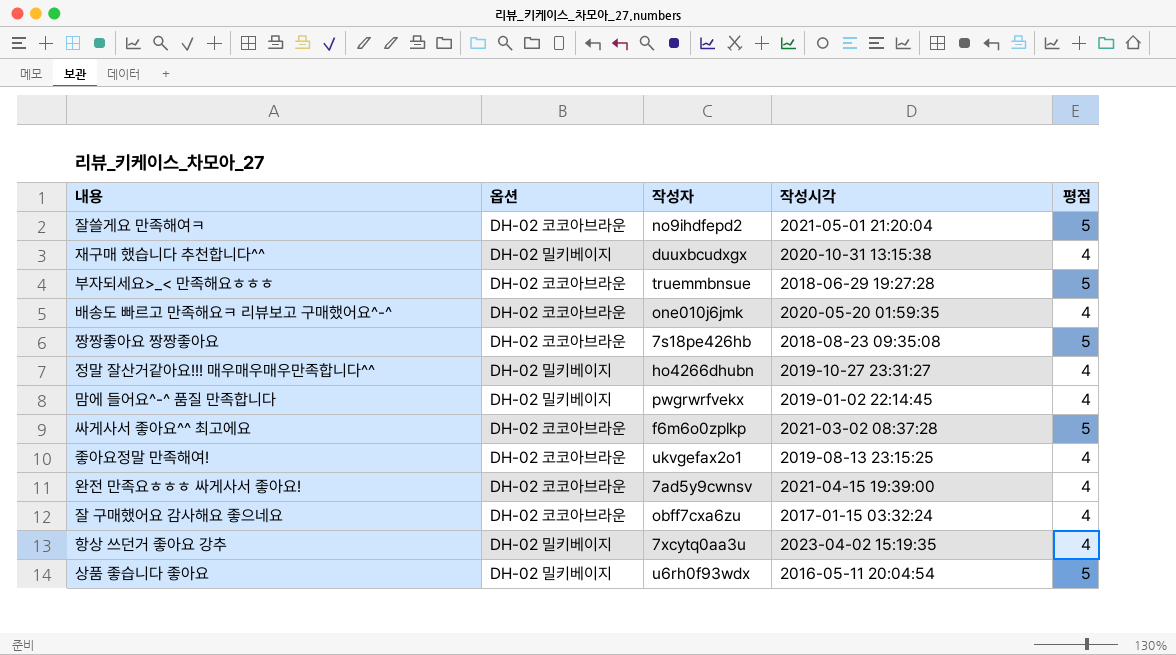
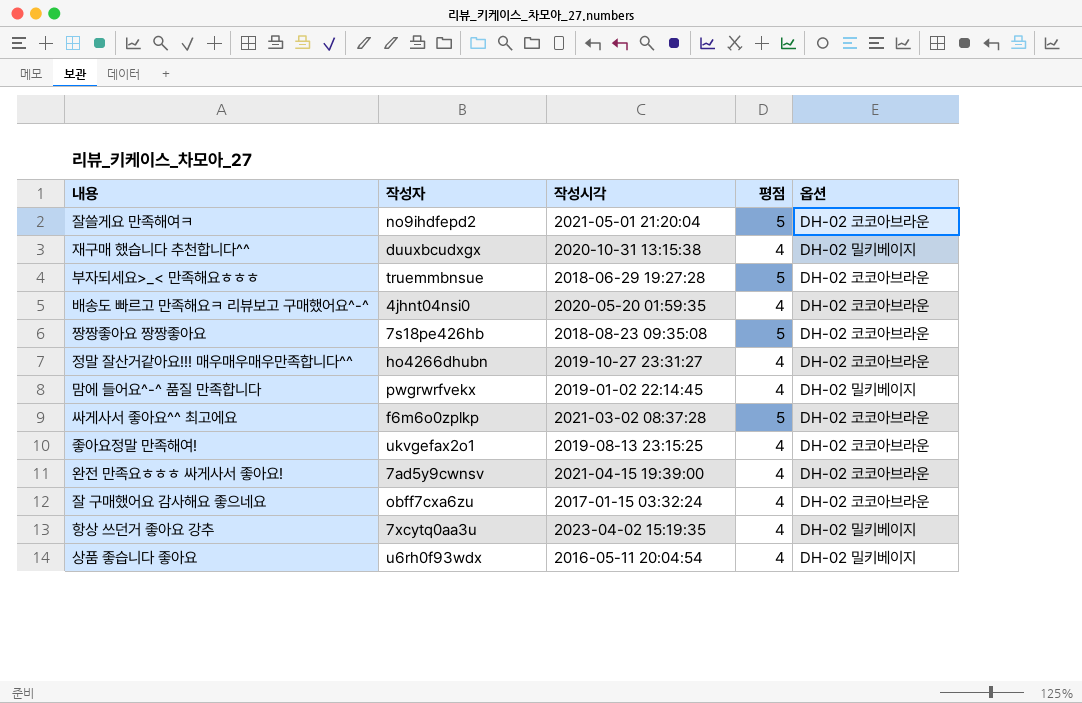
column 옵션 | position: 2 -> 5
배송도 빠르고 만족해요ㅋ 리뷰보고 구매했어요^-^ | 작성자: one010j6jmk -> 4jhnt04nsi0
정말 잘산거같아요!!! 매우매우매우만족합니다^^ | 옵션: DH-02 밀키베이지 -> DH-02 코코아브라운
상품 좋습니다 좋아요 | 평점: 5 -> 4

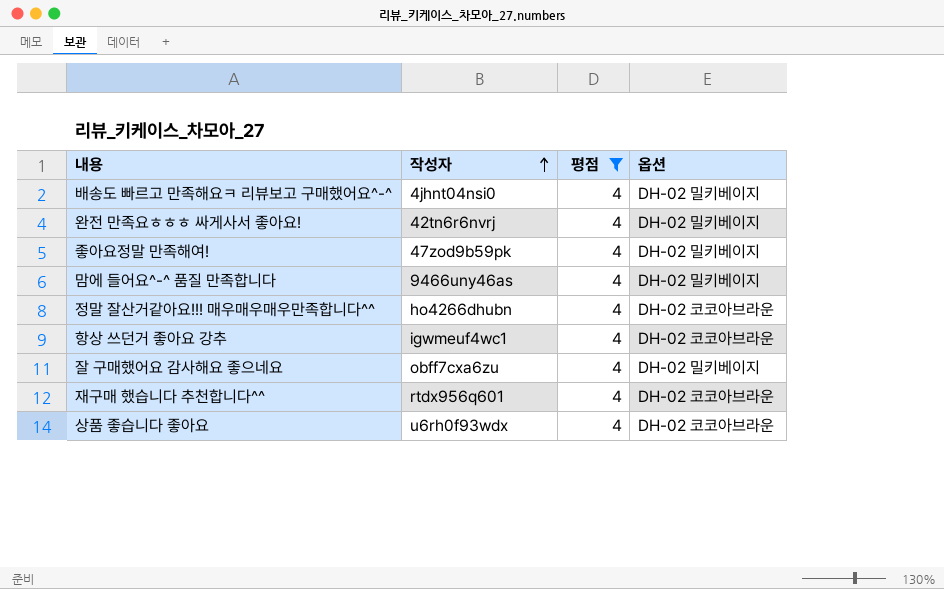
filter: none -> 평점 = 4
row order: none -> 작성자 ascending
column 작성시각 | position: 3 -> none
배송도 빠르고 만족해요ㅋ 리뷰보고 구매했어요^-^ | 옵션: DH-02 코코아브라운 -> DH-02 밀키베이지
완전 만족요ㅎㅎㅎ 싸게사서 좋아요! | 작성자: 7ad5y9cwnsv -> 42tn6r6nvrj
완전 만족요ㅎㅎㅎ 싸게사서 좋아요! | 옵션: DH-02 코코아브라운 -> DH-02 밀키베이지
좋아요정말 만족해여! | 작성자: ukvgefax2o1 -> 47zod9b59pk
좋아요정말 만족해여! | 옵션: DH-02 코코아브라운 -> DH-02 밀키베이지
맘에 들어요^-^ 품질 만족합니다 | 작성자: pwgrwrfvekx -> 9466uny46as
항상 쓰던거 좋아요 강추 | 작성자: 7xcytq0aa3u -> igwmeuf4wc1
항상 쓰던거 좋아요 강추 | 옵션: DH-02 밀키베이지 -> DH-02 코코아브라운
잘 구매했어요 감사해요 좋으네요 | 옵션: DH-02 코코아브라운 -> DH-02 밀키베이지
재구매 했습니다 추천합니다^^ | 작성자: duuxbcudxgx -> rtdx956q601
재구매 했습니다 추천합니다^^ | 옵션: DH-02 밀키베이지 -> DH-02 코코아브라운
상품 좋습니다 좋아요 | 옵션: DH-02 밀키베이지 -> DH-02 코코아브라운

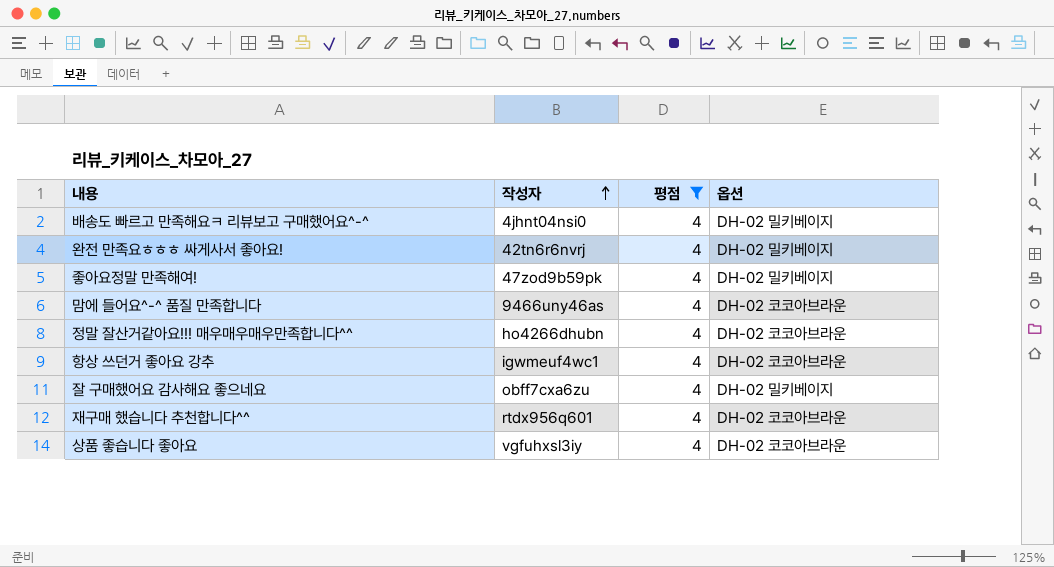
맘에 들어요^-^ 품질 만족합니다 | 옵션: DH-02 밀키베이지 -> DH-02 코코아브라운
상품 좋습니다 좋아요 | 작성자: u6rh0f93wdx -> vgfuhxsl3iy

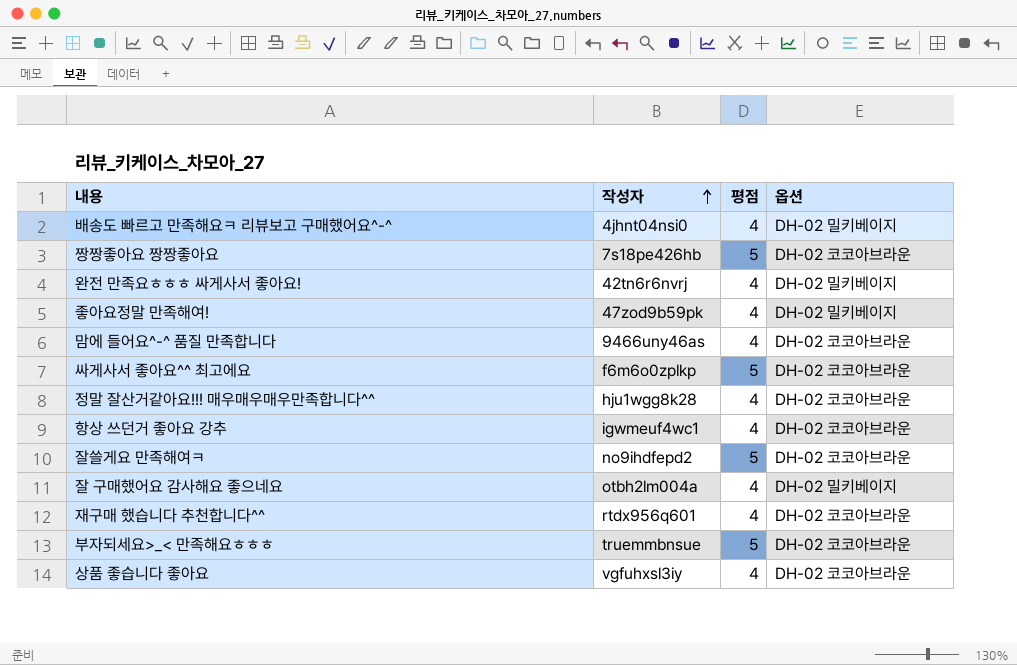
filter: 평점 = 4 -> none
정말 잘산거같아요!!! 매우매우매우만족합니다^^ | 작성자: ho4266dhubn -> hju1wgg8k28
잘 구매했어요 감사해요 좋으네요 | 작성자: obff7cxa6zu -> otbh2lm004a

